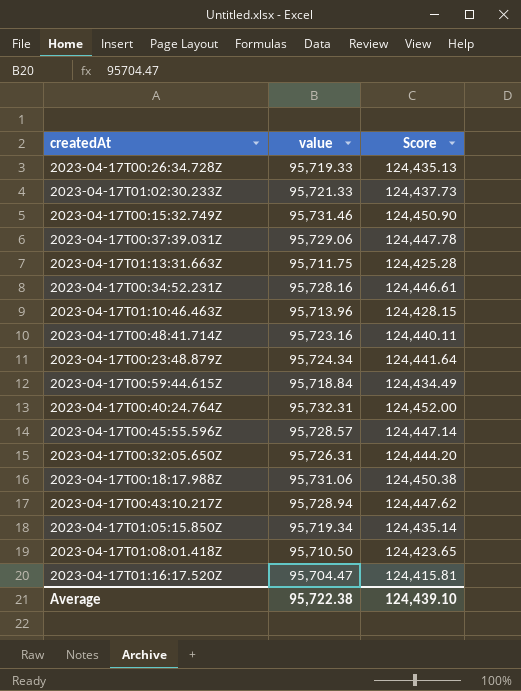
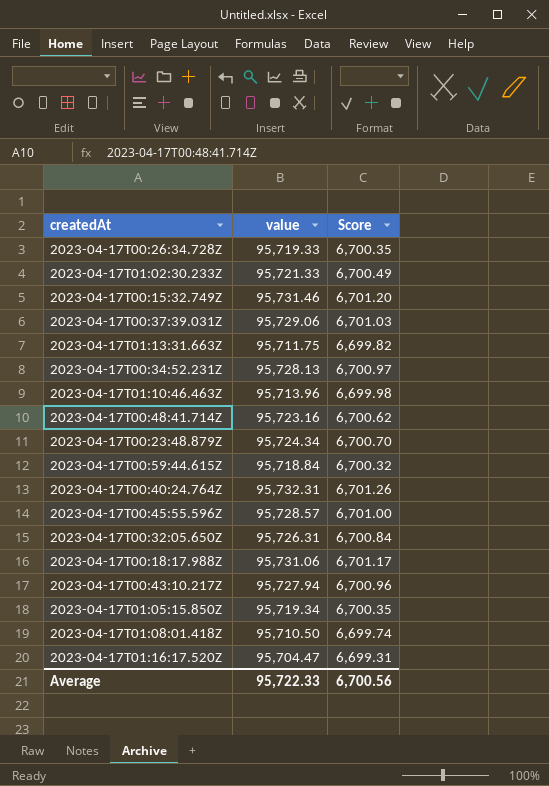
column Score | formula: [value] * 1.3 -> [value] * 0.07
2023-04-17T00:34:52.231Z | value: 95,728.16 -> 95,728.13
2023-04-17T00:43:10.217Z | value: 95,728.94 -> 95,727.94
Average | value: 95,722.38 -> 95,722.33
Average | Score: 124,439.10 -> 6,700.56

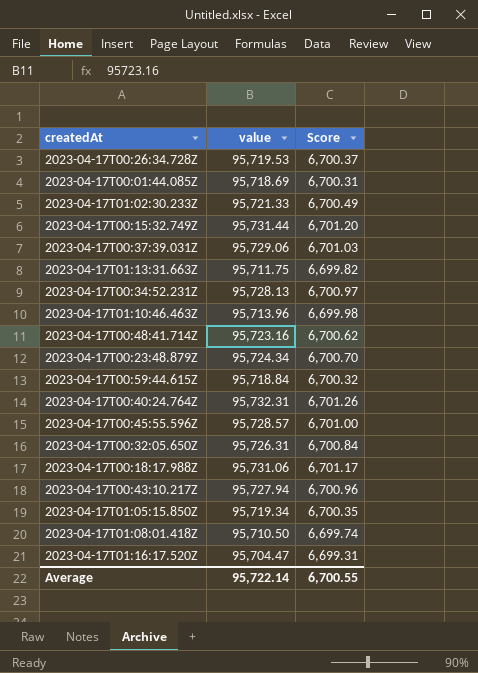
2023-04-17T00:26:34.728Z | value: 95,719.33 -> 95,719.53
2023-04-17T00:26:34.728Z | Score: 6,700.35 -> 6,700.37
row 2023-04-17T00:01:44.085Z: none -> 95,718.69 | 6,700.31
2023-04-17T00:15:32.749Z | value: 95,731.46 -> 95,731.44
Average | value: 95,722.33 -> 95,722.14
Average | Score: 6,700.56 -> 6,700.55

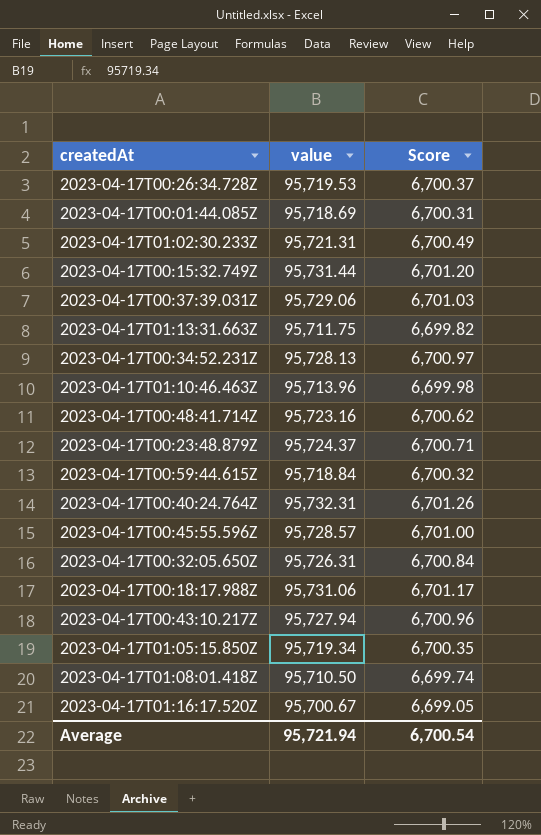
2023-04-17T01:02:30.233Z | value: 95,721.33 -> 95,721.31
2023-04-17T00:23:48.879Z | value: 95,724.34 -> 95,724.37
2023-04-17T00:23:48.879Z | Score: 6,700.70 -> 6,700.71
2023-04-17T01:16:17.520Z | value: 95,704.47 -> 95,700.67
2023-04-17T01:16:17.520Z | Score: 6,699.31 -> 6,699.05
Average | value: 95,722.14 -> 95,721.94
Average | Score: 6,700.55 -> 6,700.54

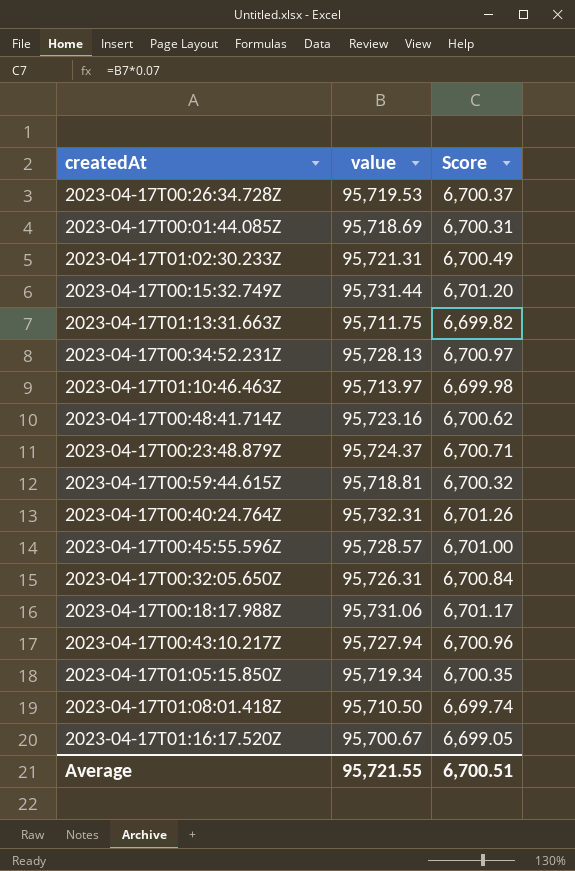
row 2023-04-17T00:37:39.031Z: 95,729.06 | 6,701.03 -> none
2023-04-17T01:10:46.463Z | value: 95,713.96 -> 95,713.97
2023-04-17T00:59:44.615Z | value: 95,718.84 -> 95,718.81
Average | value: 95,721.94 -> 95,721.55
Average | Score: 6,700.54 -> 6,700.51

